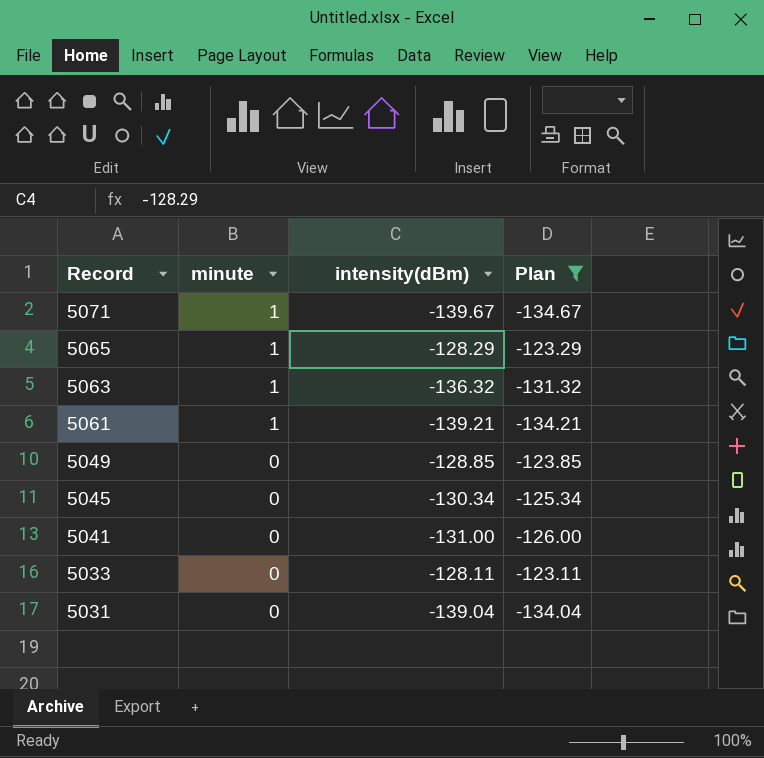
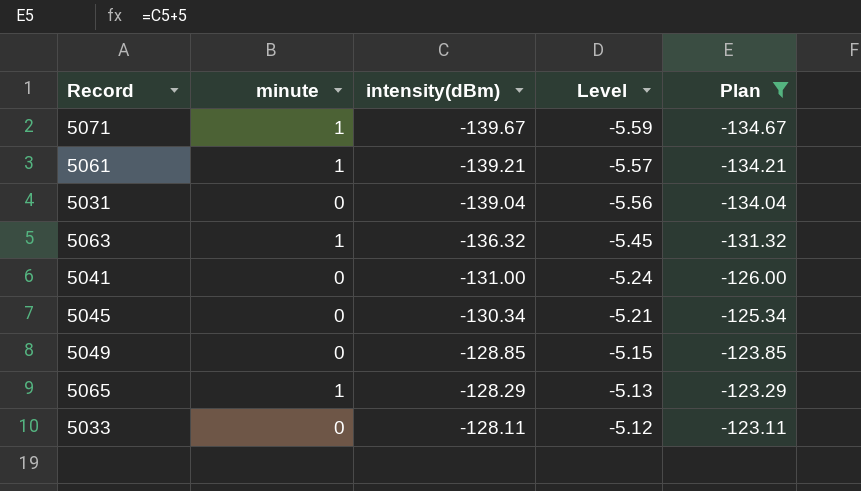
row order: Record descending -> intensity(dBm) ascending
column Level | formula: none -> [intensity(dBm)] * 0.04

